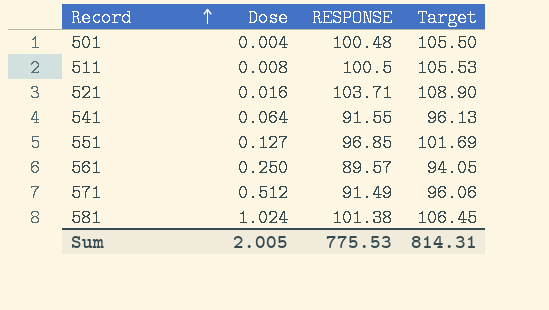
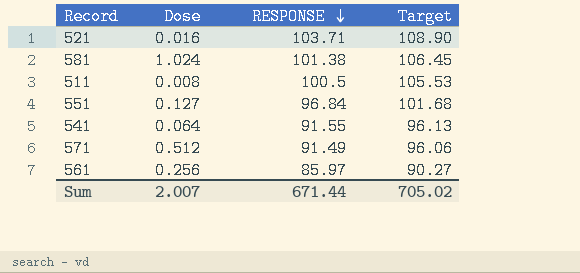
row order: Record ascending -> RESPONSE descending
row 501: 0.004 | 100.48 | 105.50 -> none
551 | RESPONSE: 96.85 -> 96.84
551 | Target: 101.69 -> 101.68
561 | Dose: 0.250 -> 0.256
561 | RESPONSE: 89.57 -> 85.97
561 | Target: 94.05 -> 90.27
Sum | Dose: 2.005 -> 2.007
Sum | RESPONSE: 775.53 -> 671.44
Sum | Target: 814.31 -> 705.02

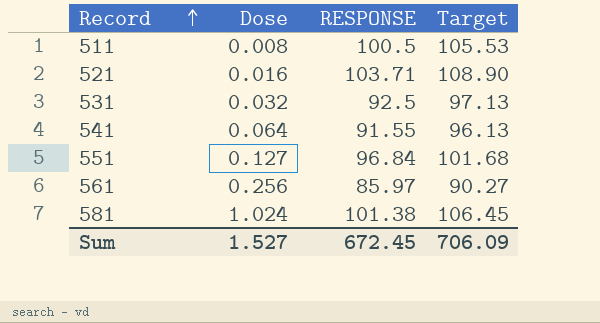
row order: RESPONSE descending -> Record ascending
row 571: 0.512 | 91.49 | 96.06 -> none
row 531: none -> 0.032 | 92.5 | 97.13
Sum | Dose: 2.007 -> 1.527
Sum | RESPONSE: 671.44 -> 672.45
Sum | Target: 705.02 -> 706.09

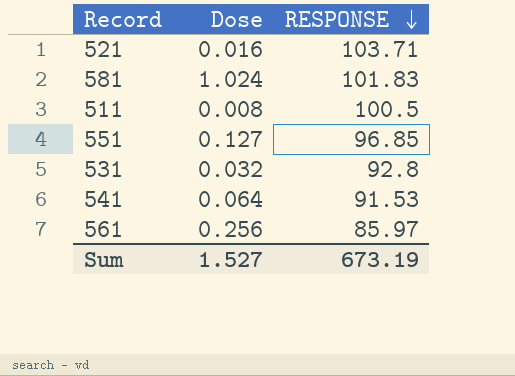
row order: Record ascending -> RESPONSE descending
column Target | formula: [RESPONSE] * 1.05 -> none
581 | RESPONSE: 101.38 -> 101.83
551 | RESPONSE: 96.84 -> 96.85
531 | RESPONSE: 92.5 -> 92.8
541 | RESPONSE: 91.55 -> 91.53
Sum | RESPONSE: 672.45 -> 673.19

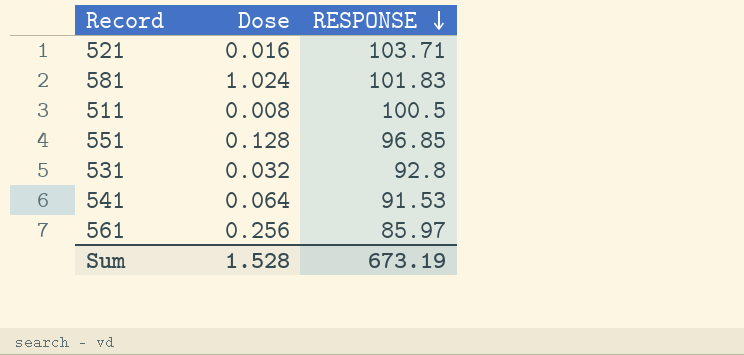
551 | Dose: 0.127 -> 0.128
Sum | Dose: 1.527 -> 1.528

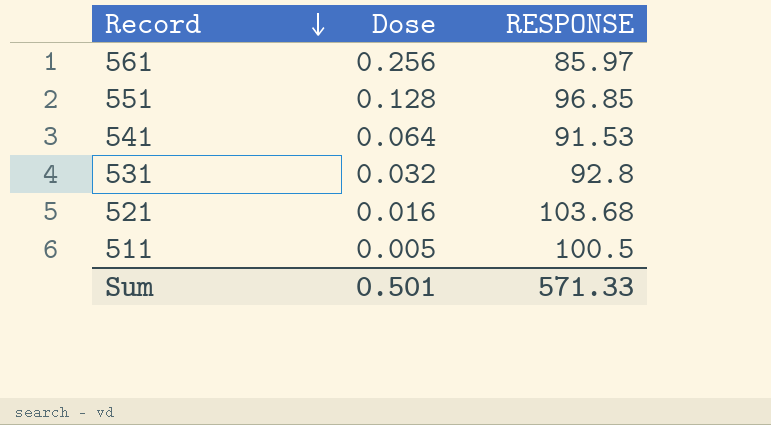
row order: RESPONSE descending -> Record descending
row 581: 1.024 | 101.83 -> none
521 | RESPONSE: 103.71 -> 103.68
511 | Dose: 0.008 -> 0.005
Sum | Dose: 1.528 -> 0.501
Sum | RESPONSE: 673.19 -> 571.33

